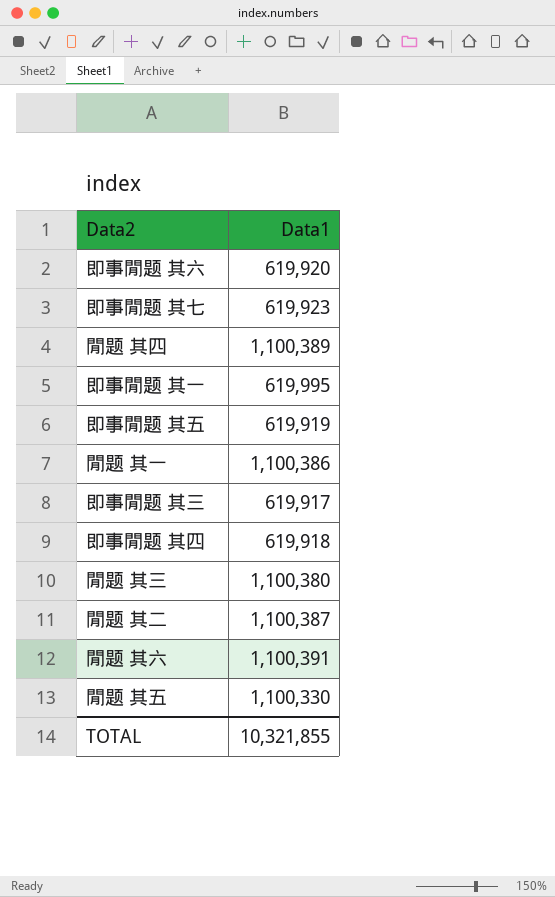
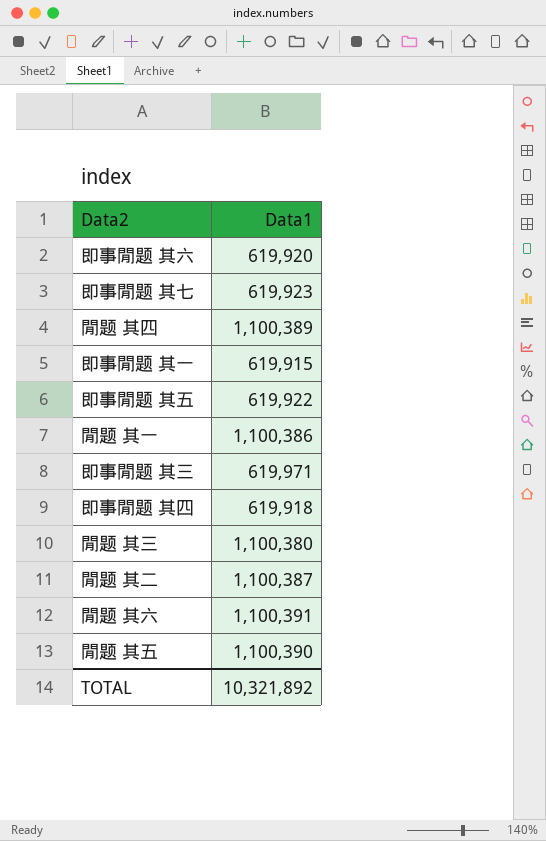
即事閒题 其一 | Data1: 619,995 -> 619,915
即事閒题 其五 | Data1: 619,919 -> 619,922
即事閒题 其三 | Data1: 619,917 -> 619,971
閒题 其五 | Data1: 1,100,330 -> 1,100,390
TOTAL | Data1: 10,321,855 -> 10,321,892

